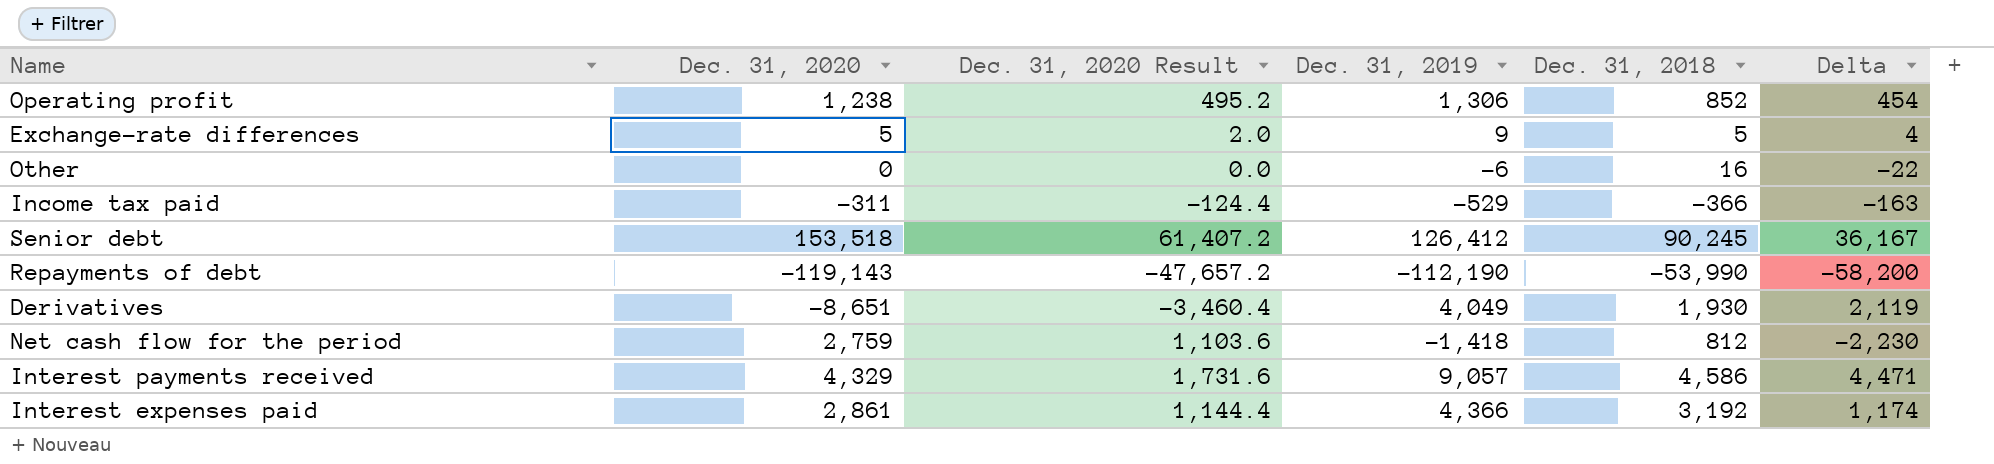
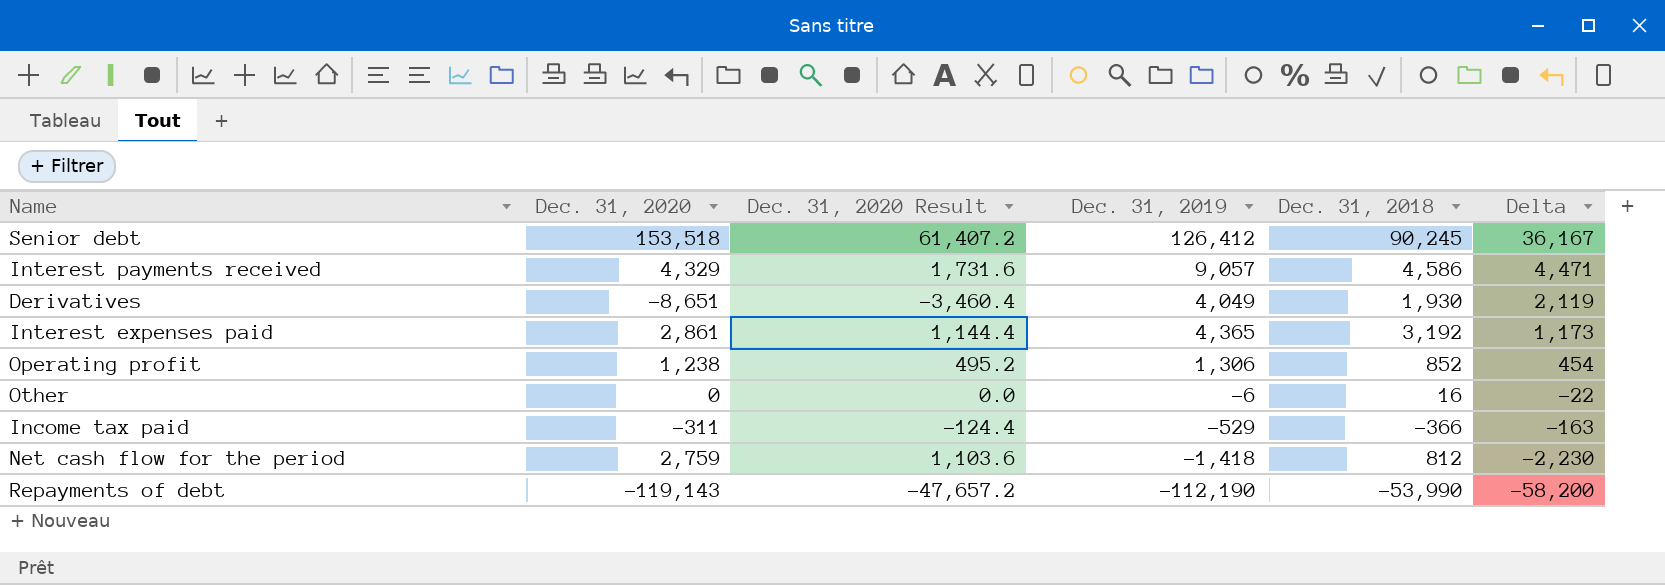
row order: none -> Delta descending
row Exchange-rate differences: 5 | 2.0 | 9 | 5 | 4 -> none
Interest expenses paid | Dec. 31, 2019: 4,366 -> 4,365
Interest expenses paid | Delta: 1,174 -> 1,173

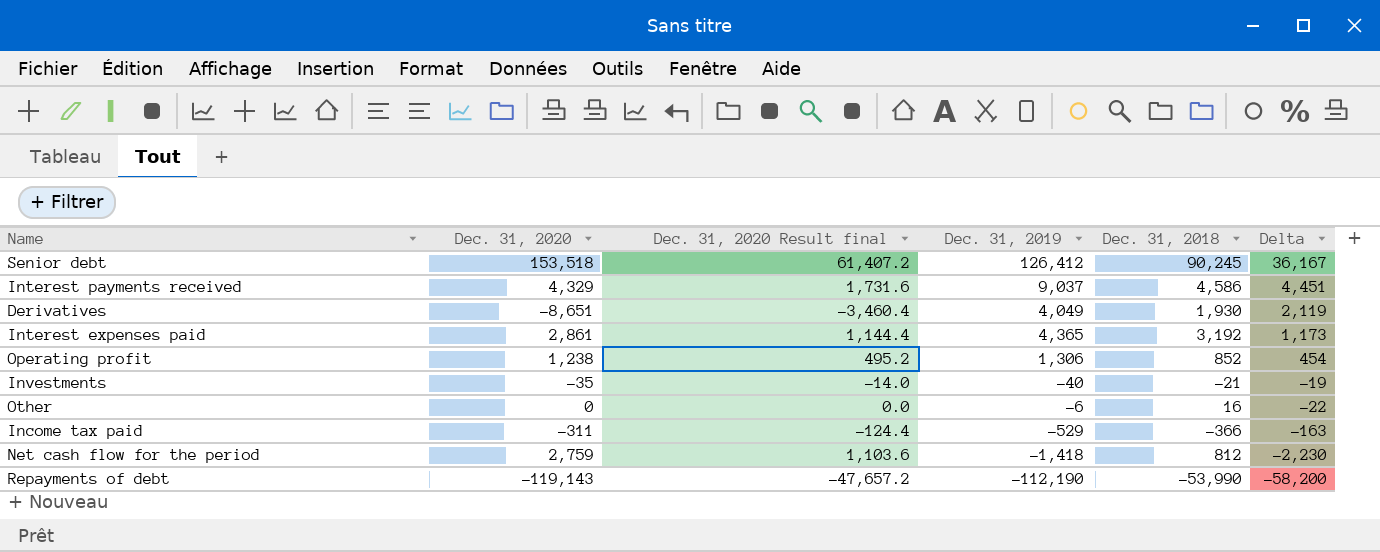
column name: Dec. 31, 2020 Result -> Dec. 31, 2020 Result final
Interest payments received | Dec. 31, 2019: 9,057 -> 9,037
Interest payments received | Delta: 4,471 -> 4,451
row Investments: none -> -35 | -14.0 | -40 | -21 | -19

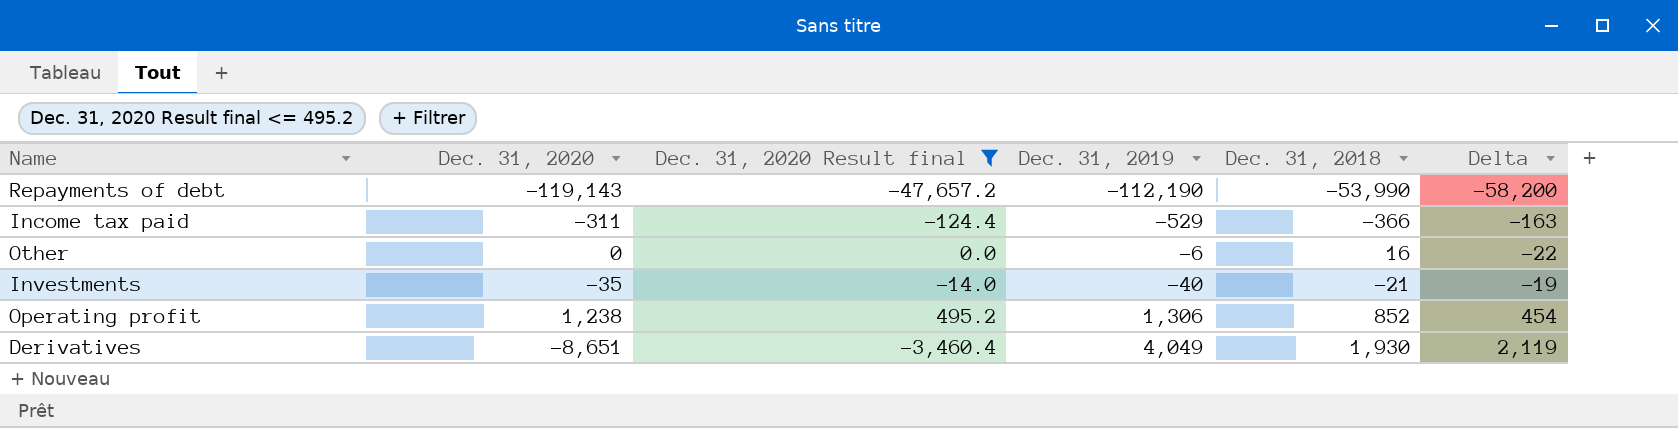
filter: none -> Dec. 31, 2020 Result final <= 495.2
row order: Delta descending -> Delta ascending

